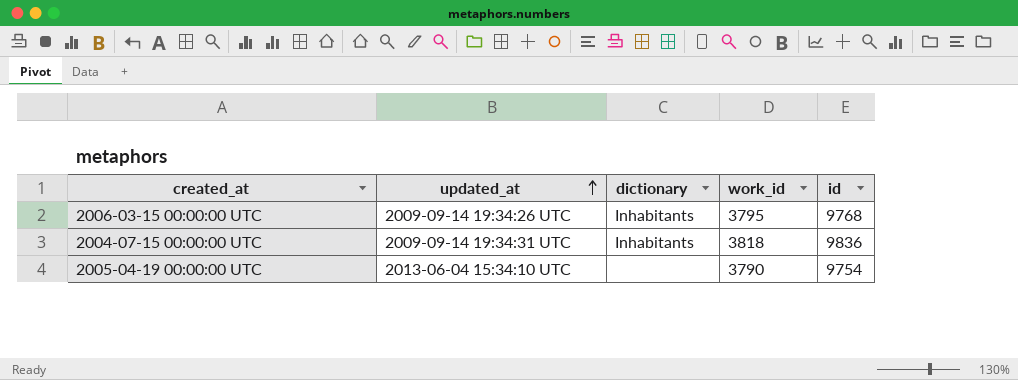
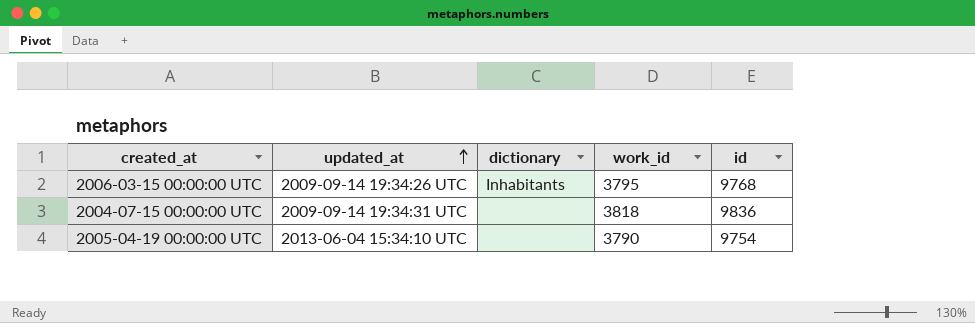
2004-07-15 00:00:00 UTC | dictionary: Inhabitants -> none

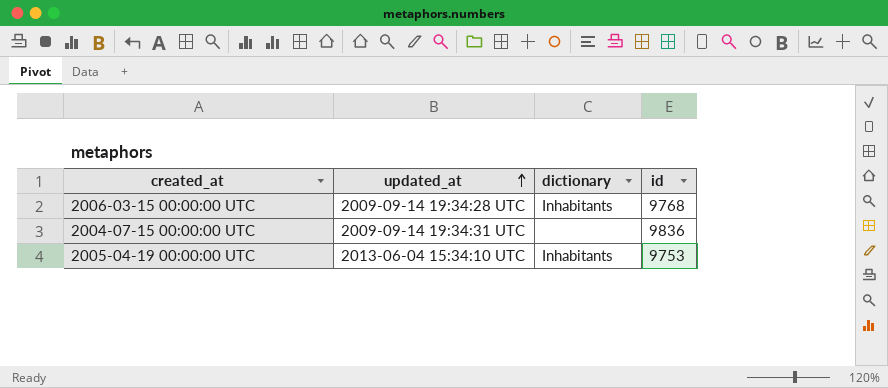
column work_id | position: 4 -> none
2006-03-15 00:00:00 UTC | updated_at: 2009-09-14 19:34:26 UTC -> 2009-09-14 19:34:28 UTC
2005-04-19 00:00:00 UTC | dictionary: none -> Inhabitants
2005-04-19 00:00:00 UTC | id: 9754 -> 9753

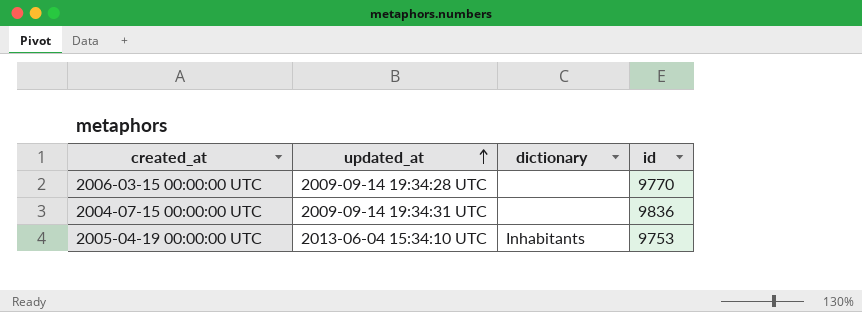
2006-03-15 00:00:00 UTC | dictionary: Inhabitants -> none
2006-03-15 00:00:00 UTC | id: 9768 -> 9770

